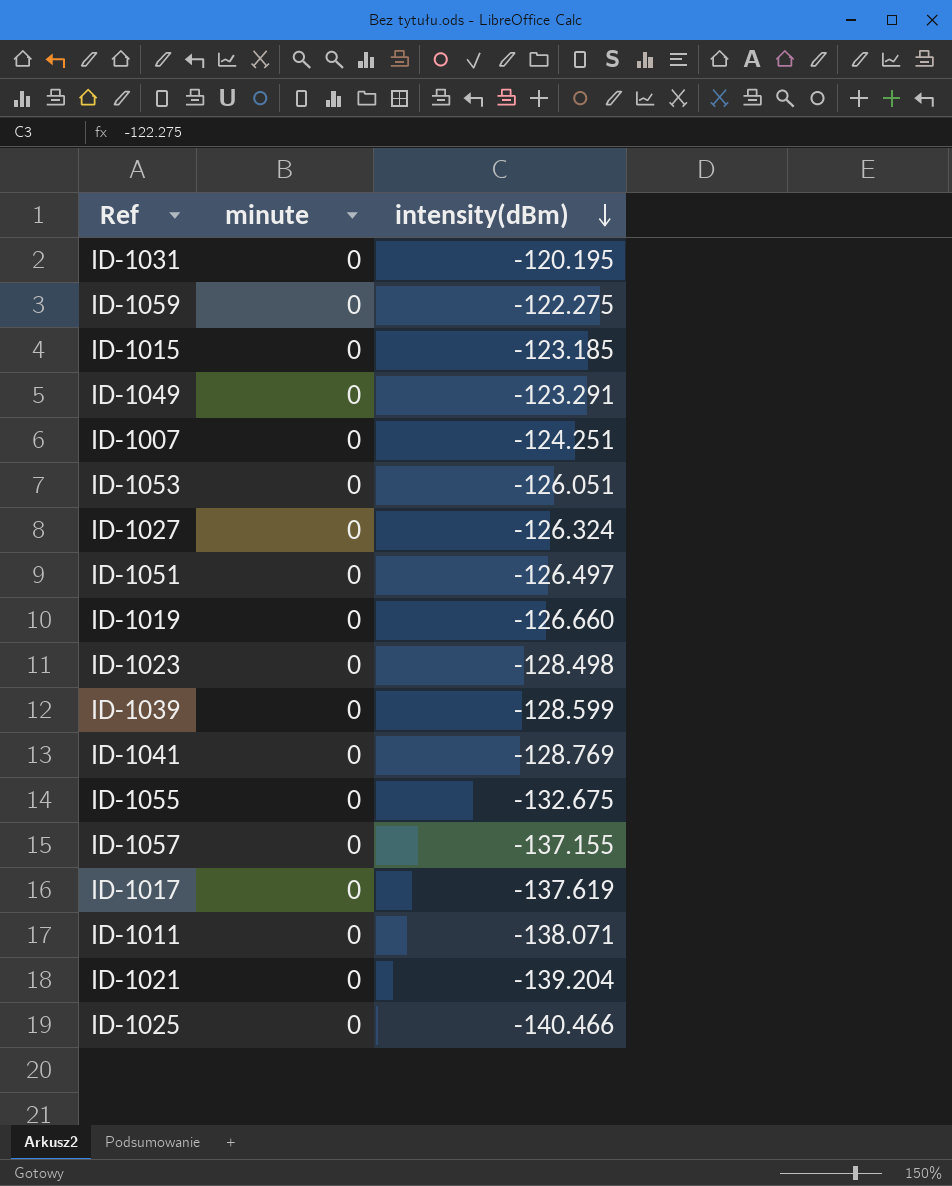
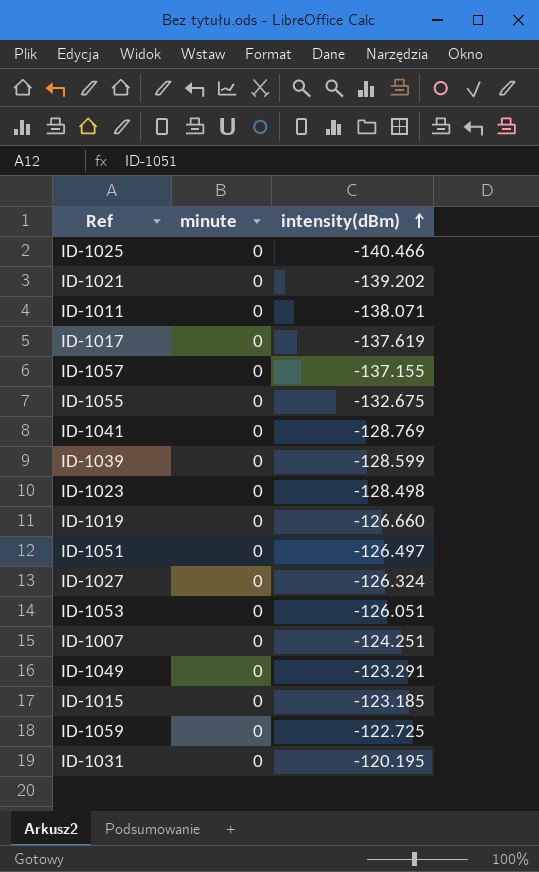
row order: intensity(dBm) descending -> intensity(dBm) ascending
ID-1021 | intensity(dBm): -139.204 -> -139.202
ID-1059 | intensity(dBm): -122.275 -> -122.725

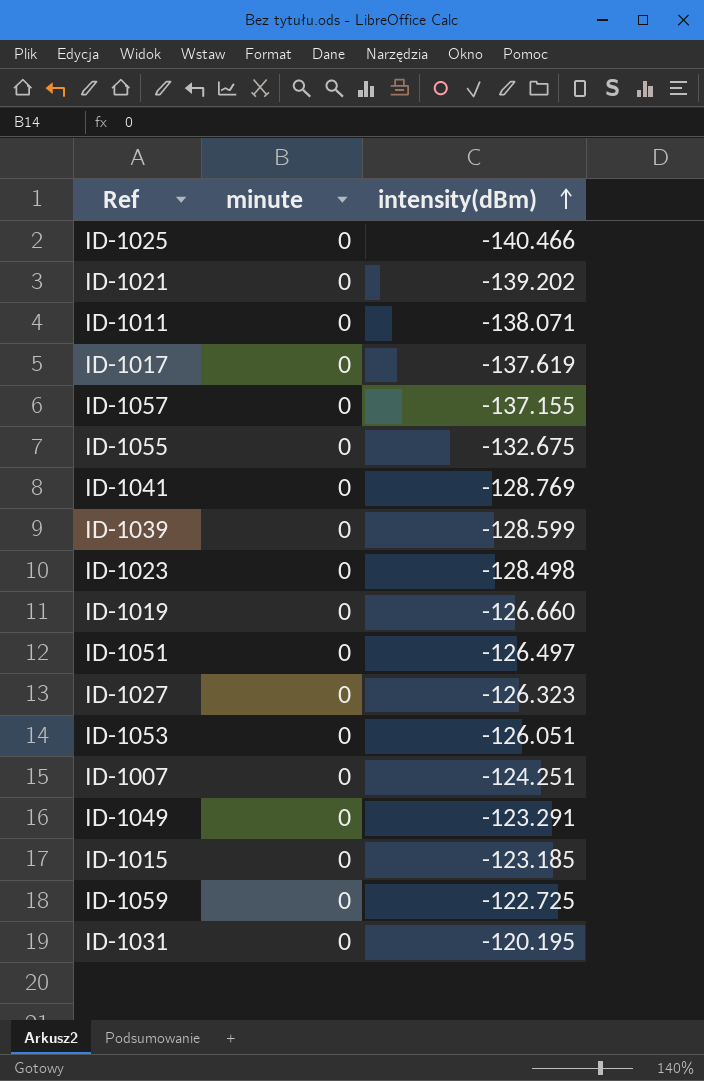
ID-1027 | intensity(dBm): -126.324 -> -126.323

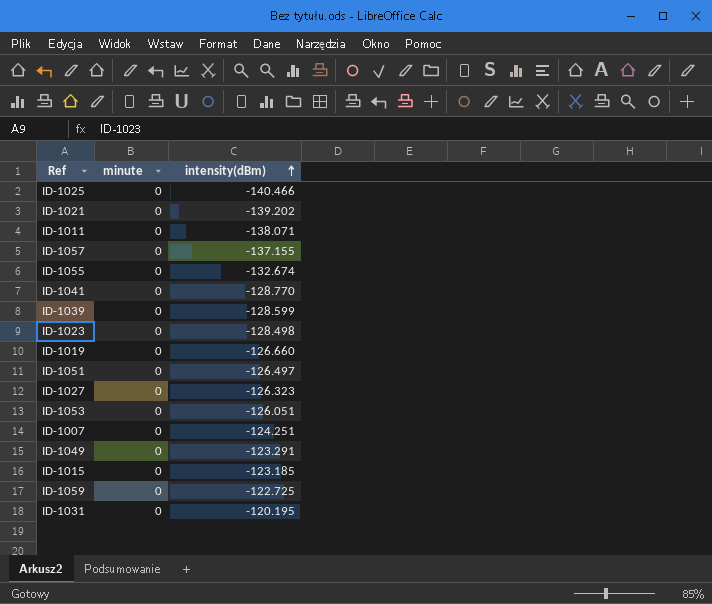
row ID-1017: 0 | -137.619 -> none
ID-1055 | intensity(dBm): -132.675 -> -132.674
ID-1041 | intensity(dBm): -128.769 -> -128.770

